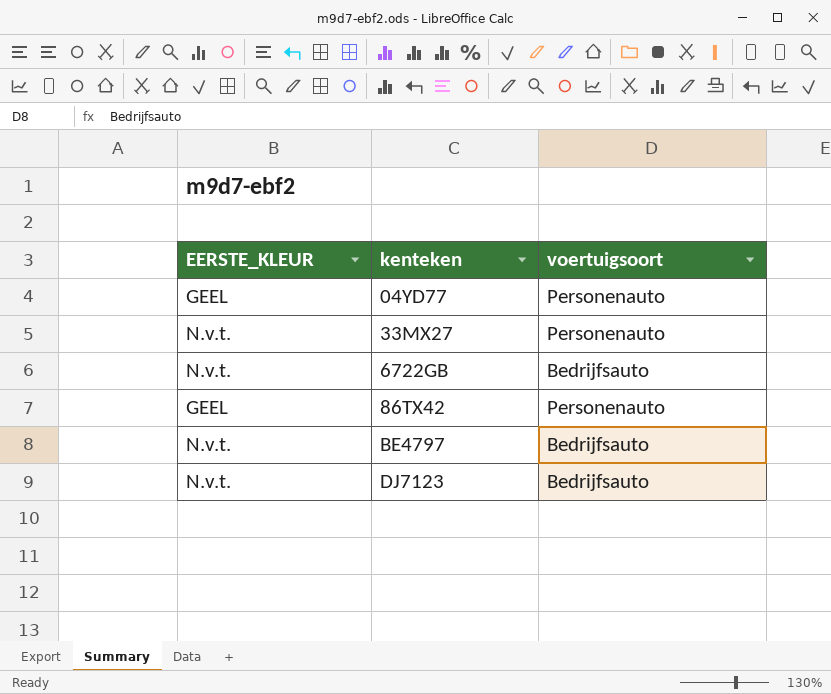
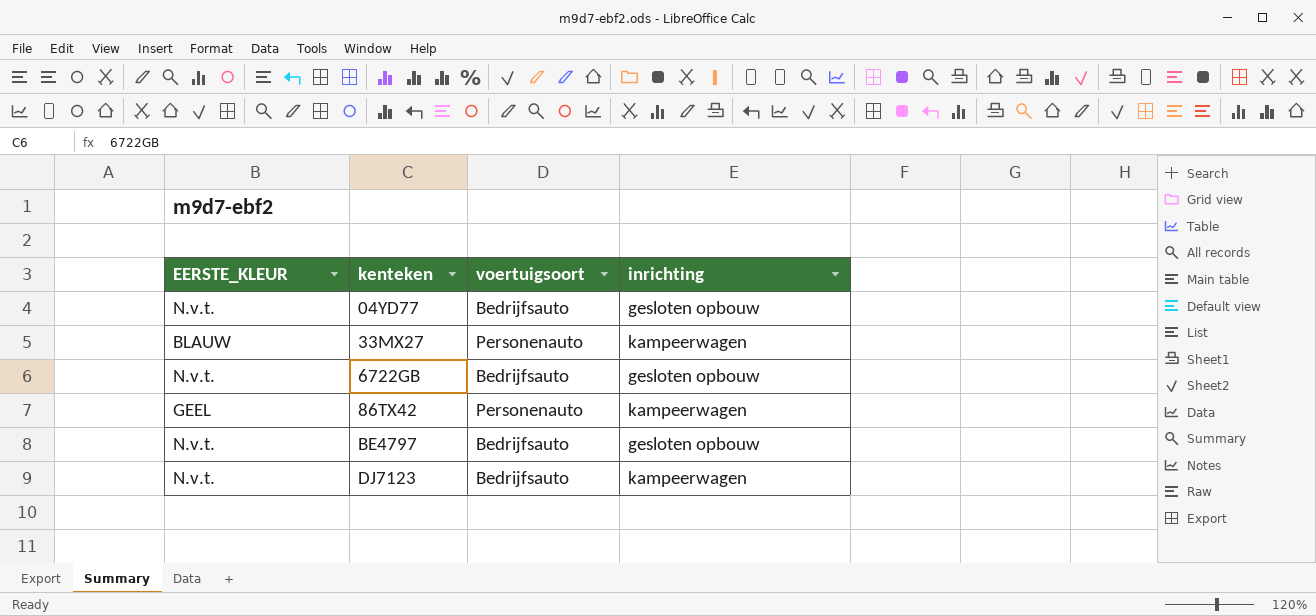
column inrichting | position: none -> 4
04YD77 | EERSTE_KLEUR: GEEL -> N.v.t.
04YD77 | voertuigsoort: Personenauto -> Bedrijfsauto
33MX27 | EERSTE_KLEUR: N.v.t. -> BLAUW

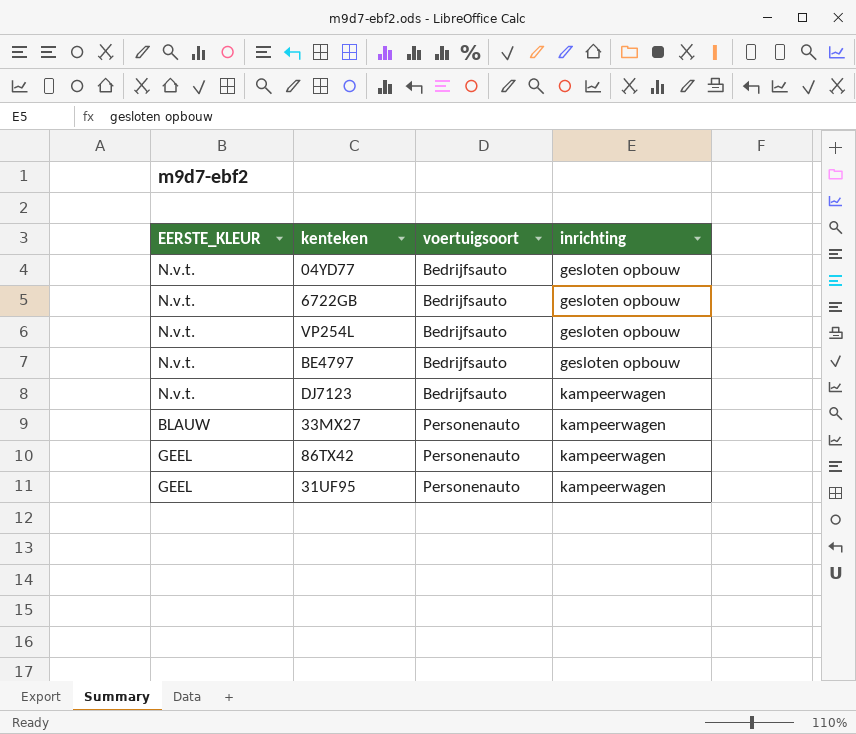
row order: none -> voertuigsoort ascending
row VP254L: none -> N.v.t. | Bedrijfsauto | gesloten opbouw
row 31UF95: none -> GEEL | Personenauto | kampeerwagen

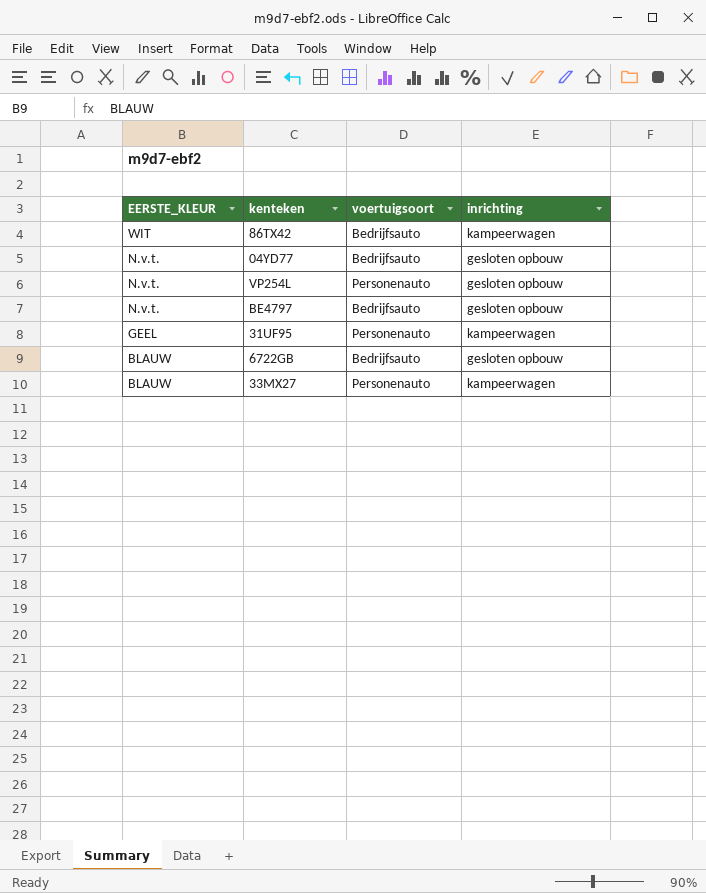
row order: voertuigsoort ascending -> EERSTE_KLEUR descending
row DJ7123: N.v.t. | Bedrijfsauto | kampeerwagen -> none
86TX42 | EERSTE_KLEUR: GEEL -> WIT
86TX42 | voertuigsoort: Personenauto -> Bedrijfsauto
VP254L | voertuigsoort: Bedrijfsauto -> Personenauto
6722GB | EERSTE_KLEUR: N.v.t. -> BLAUW

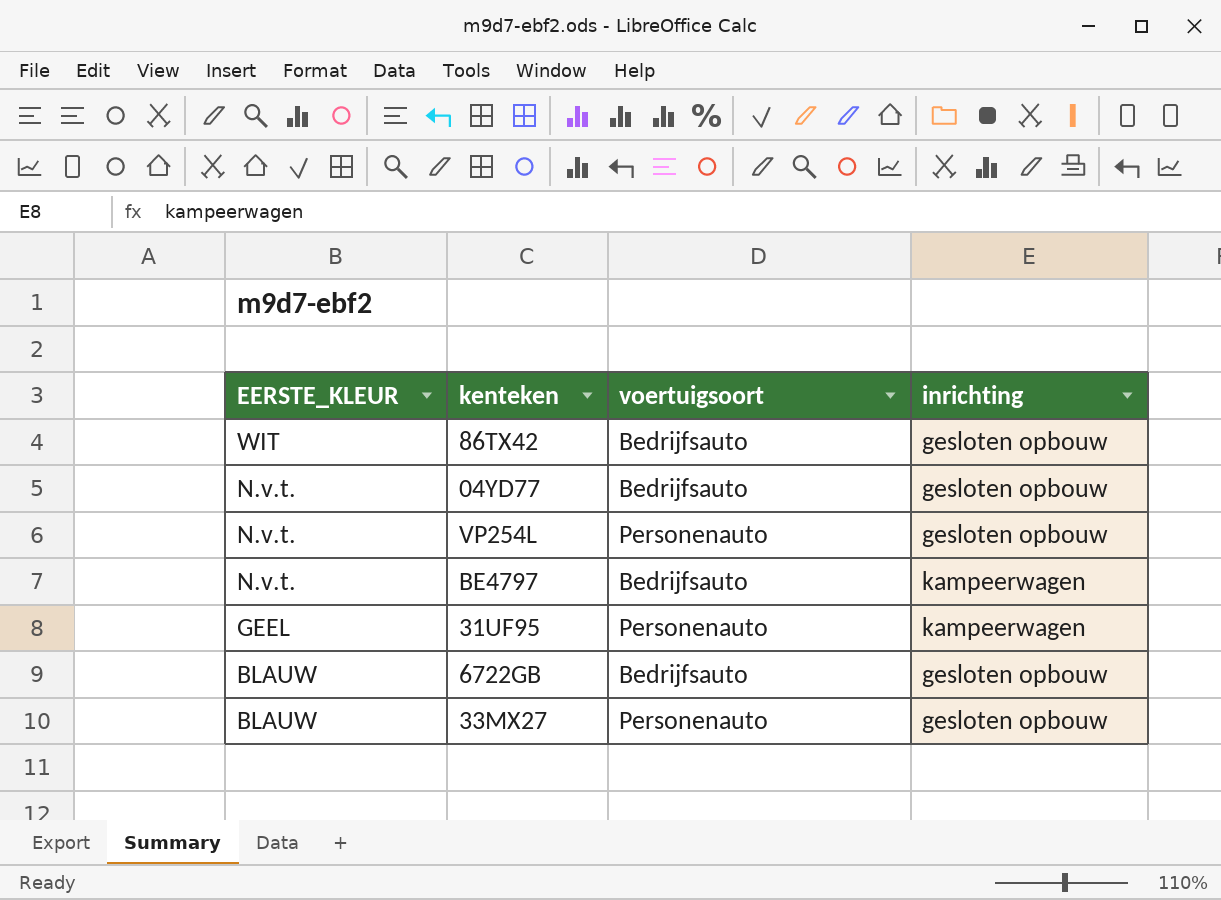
86TX42 | inrichting: kampeerwagen -> gesloten opbouw
BE4797 | inrichting: gesloten opbouw -> kampeerwagen
33MX27 | inrichting: kampeerwagen -> gesloten opbouw

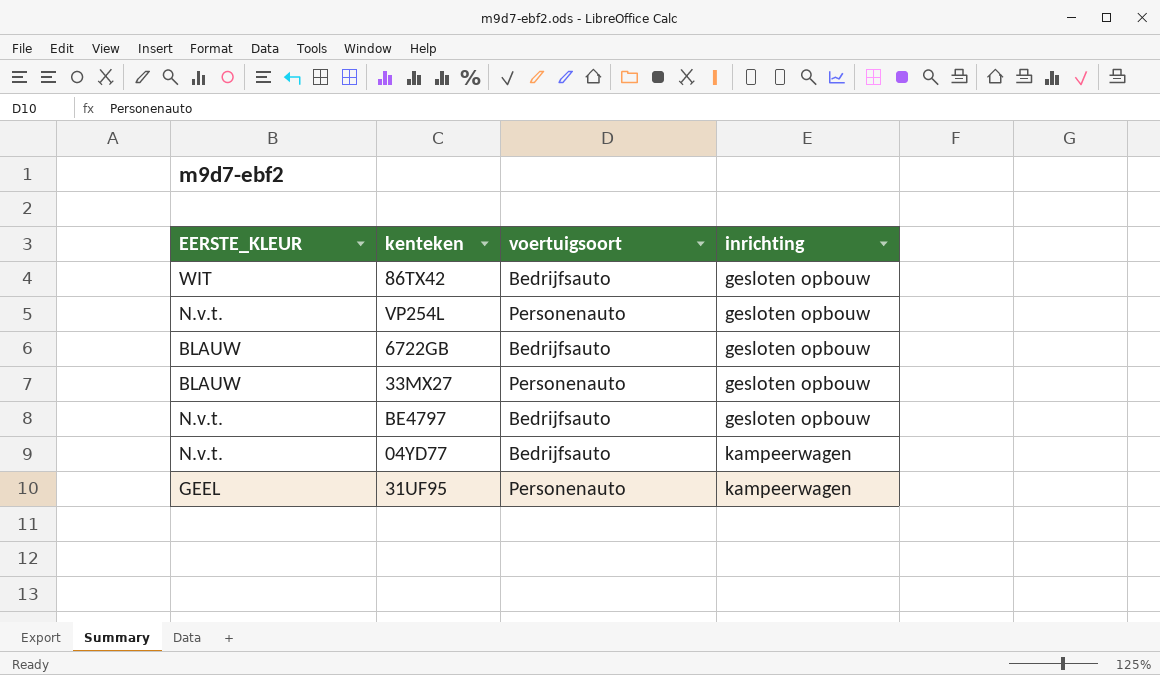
row order: EERSTE_KLEUR descending -> inrichting ascending
BE4797 | inrichting: kampeerwagen -> gesloten opbouw
04YD77 | inrichting: gesloten opbouw -> kampeerwagen

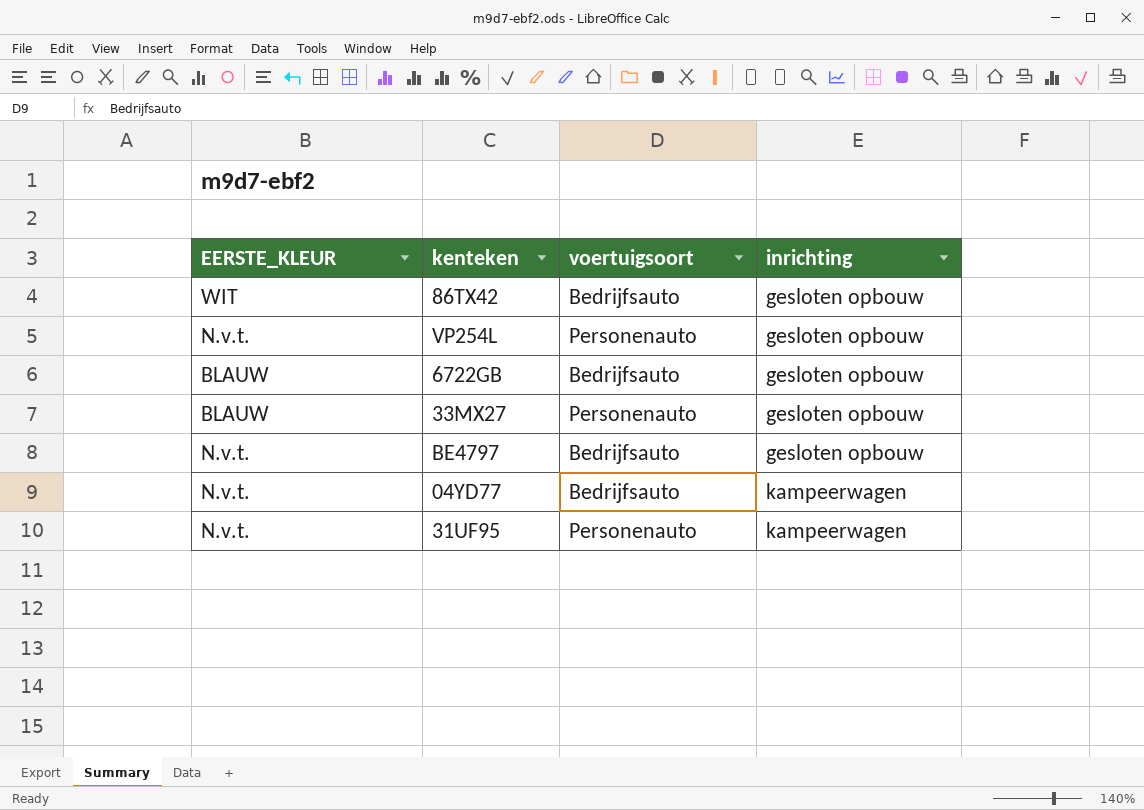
31UF95 | EERSTE_KLEUR: GEEL -> N.v.t.

